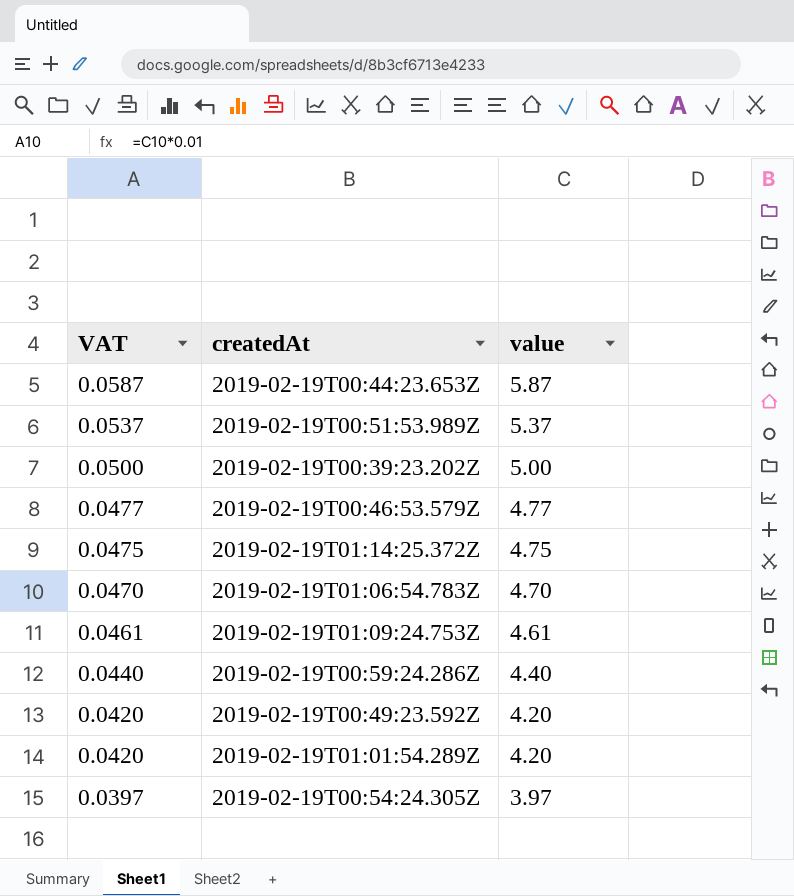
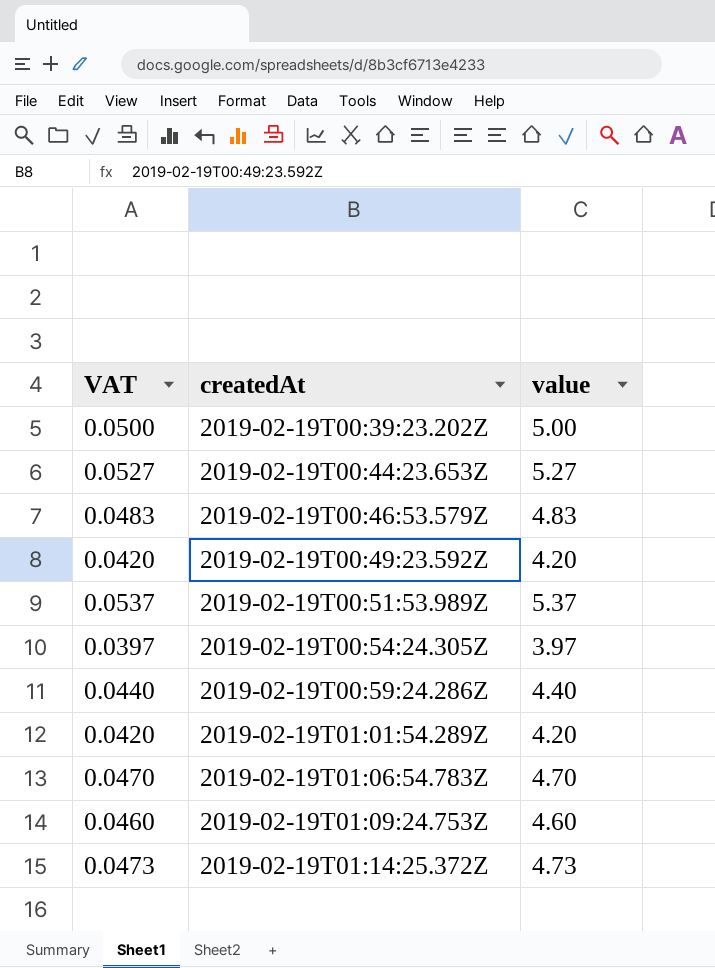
row order: VAT descending -> createdAt ascending
2019-02-19T00:44:23.653Z | VAT: 0.0587 -> 0.0527
2019-02-19T00:44:23.653Z | value: 5.87 -> 5.27
2019-02-19T00:46:53.579Z | VAT: 0.0477 -> 0.0483
2019-02-19T00:46:53.579Z | value: 4.77 -> 4.83
2019-02-19T01:09:24.753Z | VAT: 0.0461 -> 0.0460
2019-02-19T01:09:24.753Z | value: 4.61 -> 4.60
2019-02-19T01:14:25.372Z | VAT: 0.0475 -> 0.0473
2019-02-19T01:14:25.372Z | value: 4.75 -> 4.73

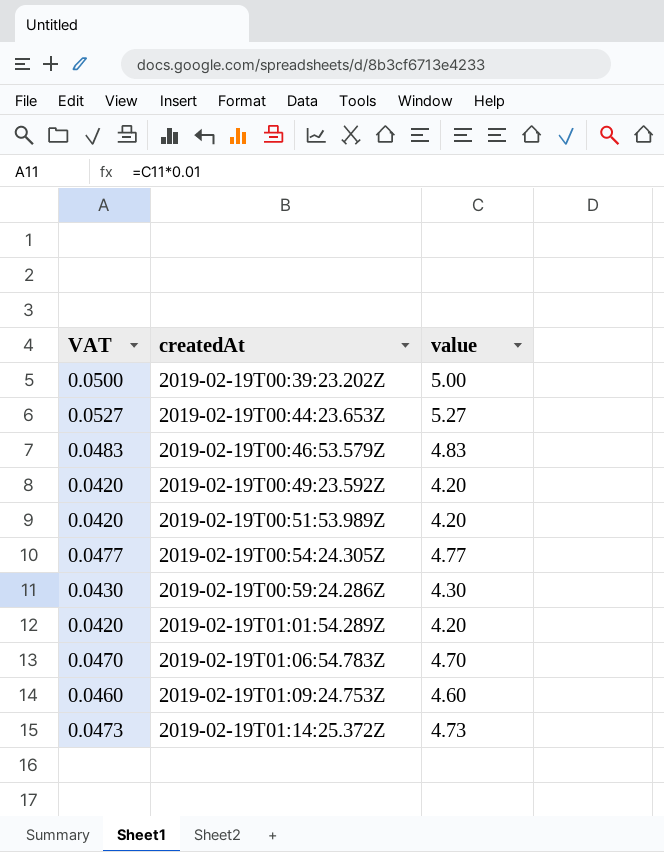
2019-02-19T00:51:53.989Z | VAT: 0.0537 -> 0.0420
2019-02-19T00:51:53.989Z | value: 5.37 -> 4.20
2019-02-19T00:54:24.305Z | VAT: 0.0397 -> 0.0477
2019-02-19T00:54:24.305Z | value: 3.97 -> 4.77
2019-02-19T00:59:24.286Z | VAT: 0.0440 -> 0.0430
2019-02-19T00:59:24.286Z | value: 4.40 -> 4.30

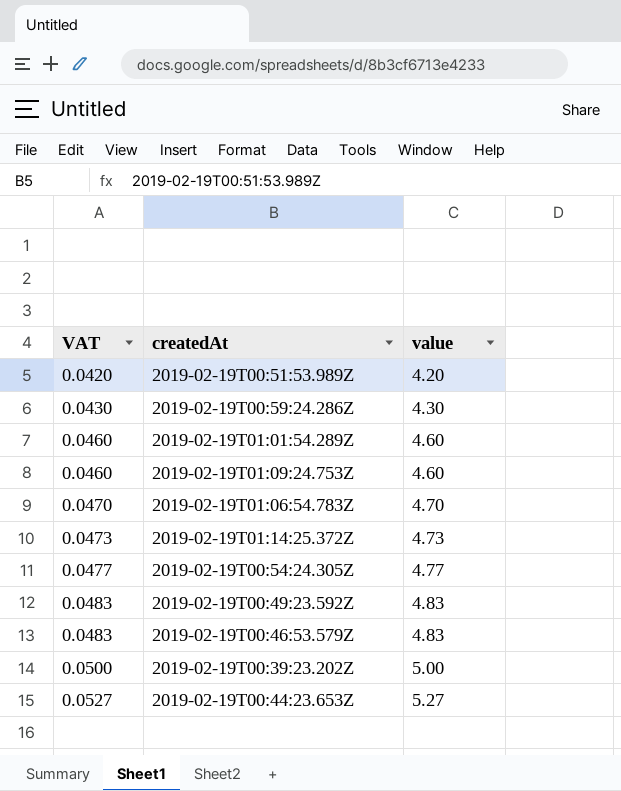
row order: createdAt ascending -> VAT ascending
2019-02-19T01:01:54.289Z | VAT: 0.0420 -> 0.0460
2019-02-19T01:01:54.289Z | value: 4.20 -> 4.60
2019-02-19T00:49:23.592Z | VAT: 0.0420 -> 0.0483
2019-02-19T00:49:23.592Z | value: 4.20 -> 4.83

